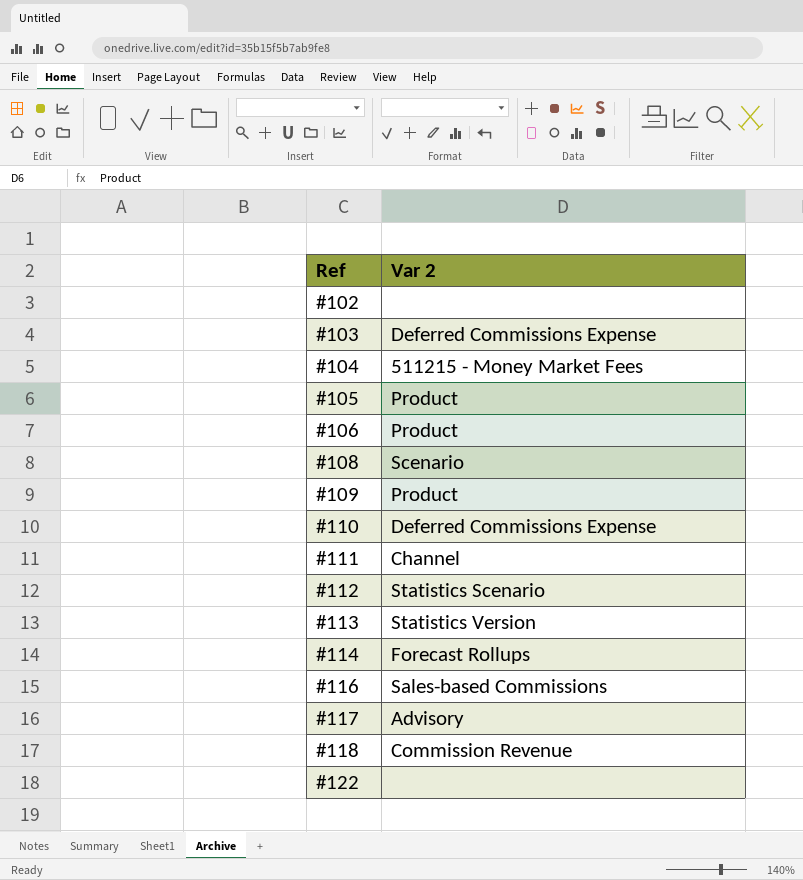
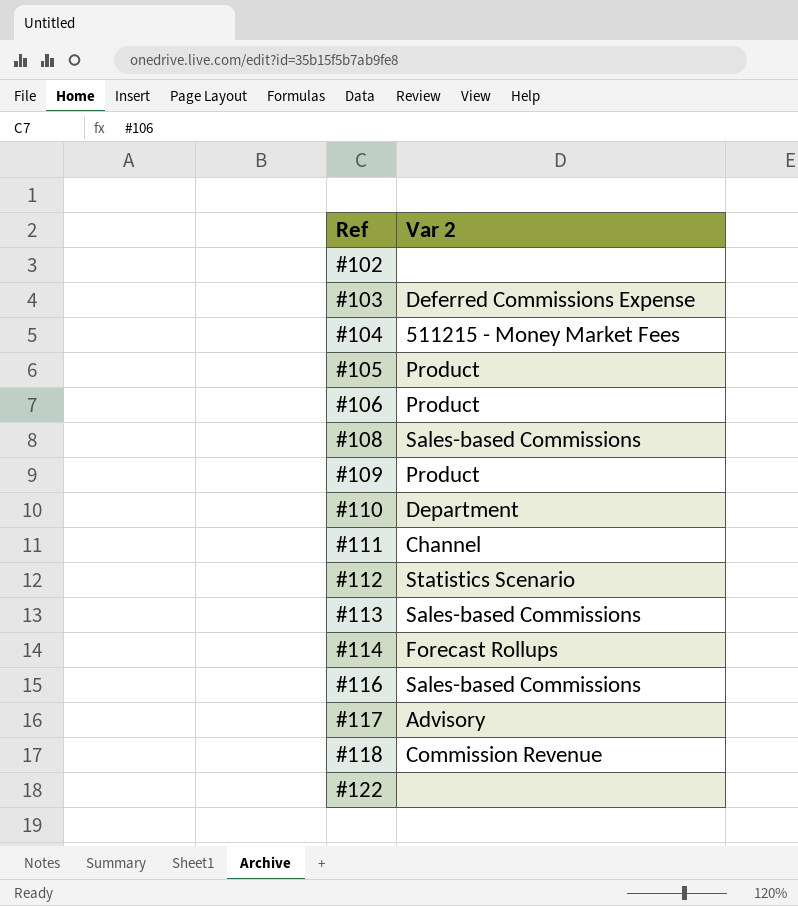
#108 | Var 2: Scenario -> Sales-based Commissions
#110 | Var 2: Deferred Commissions Expense -> Department
#113 | Var 2: Statistics Version -> Sales-based Commissions

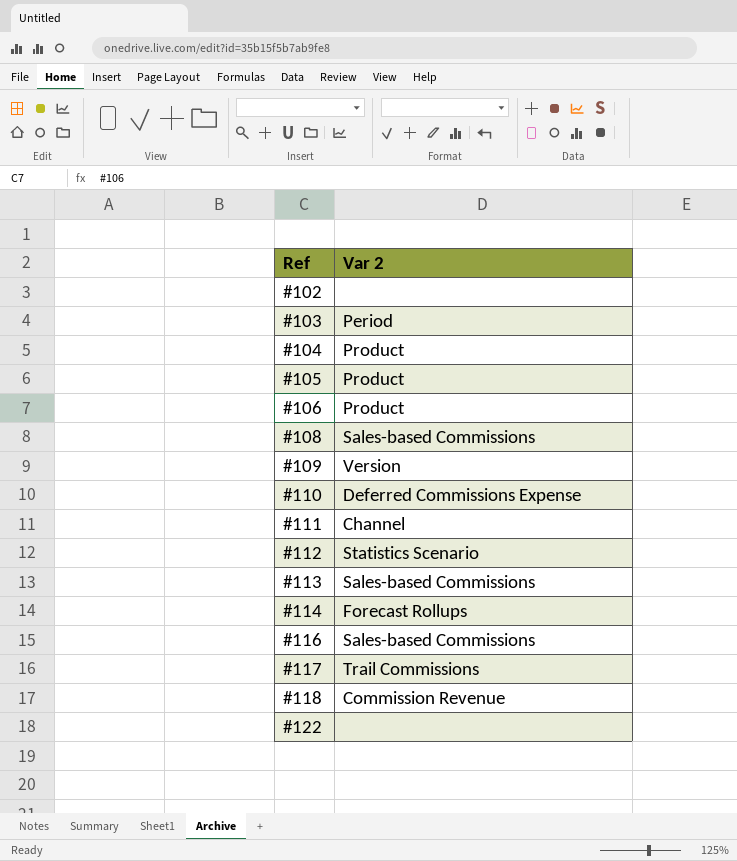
#103 | Var 2: Deferred Commissions Expense -> Period
#104 | Var 2: 511215 - Money Market Fees -> Product
#109 | Var 2: Product -> Version
#110 | Var 2: Department -> Deferred Commissions Expense
#117 | Var 2: Advisory -> Trail Commissions

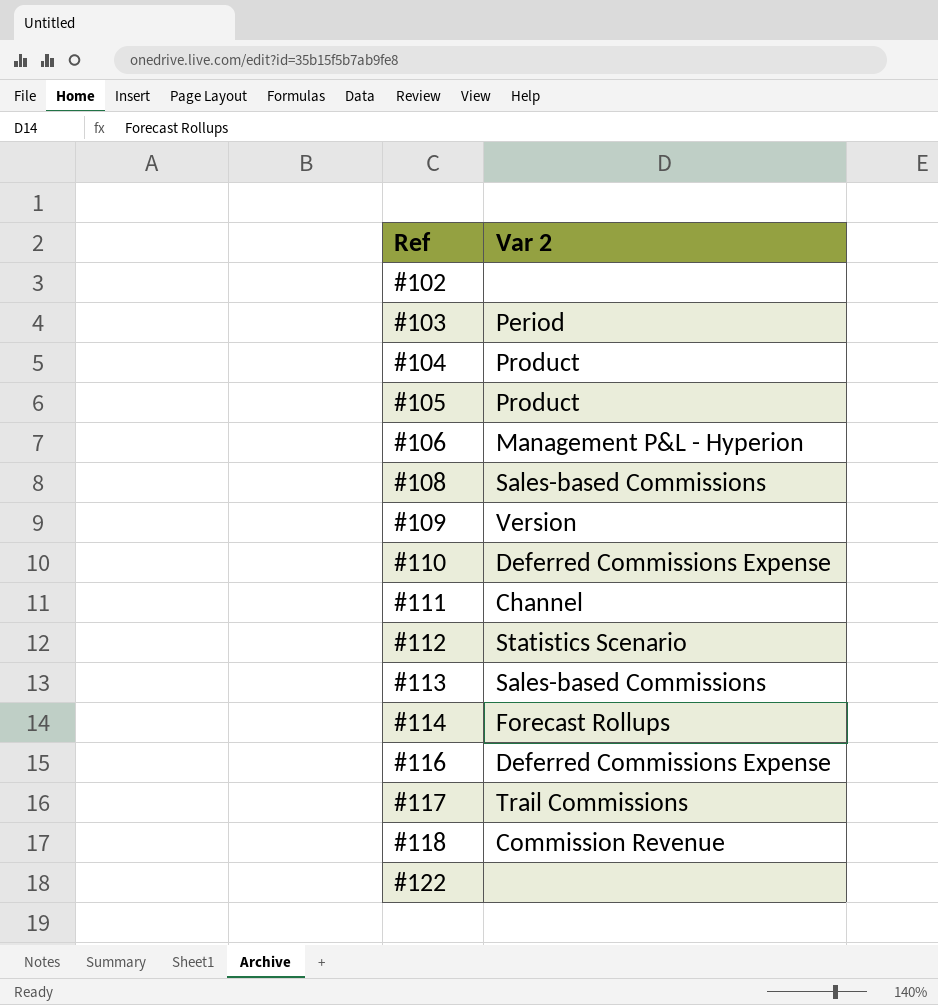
#106 | Var 2: Product -> Management P&L - Hyperion
#116 | Var 2: Sales-based Commissions -> Deferred Commissions Expense

